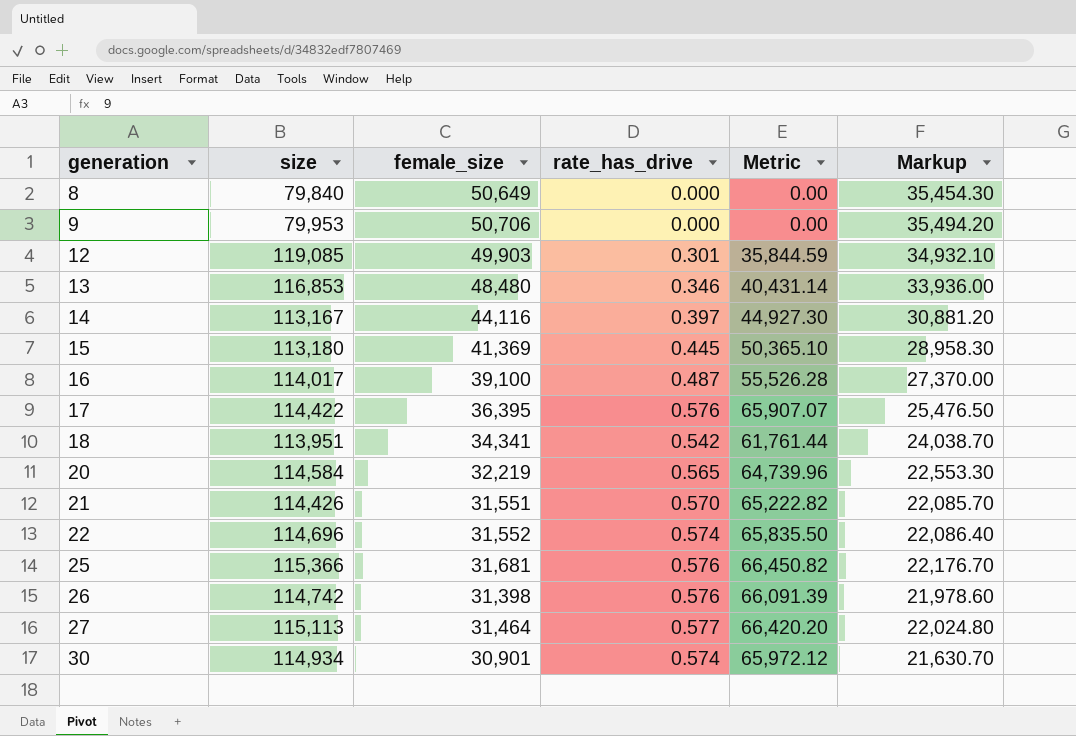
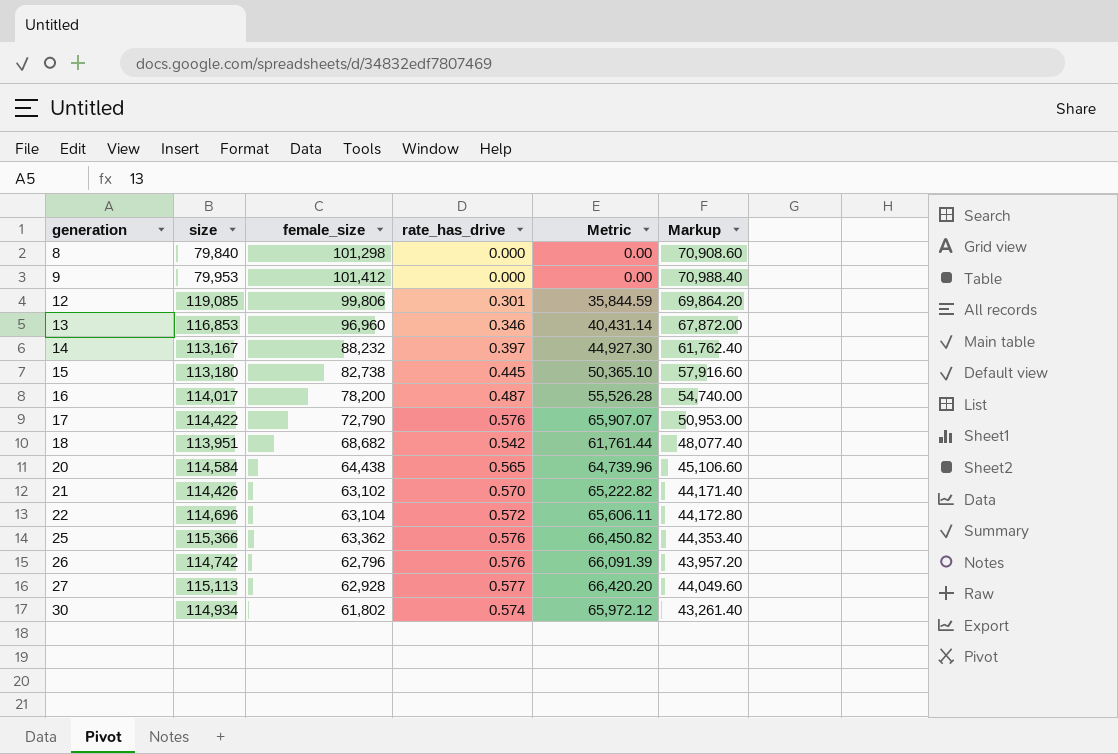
8 | female_size: 50,649 -> 101,298
8 | Markup: 35,454.30 -> 70,908.60
9 | female_size: 50,706 -> 101,412
9 | Markup: 35,494.20 -> 70,988.40
12 | female_size: 49,903 -> 99,806
12 | Markup: 34,932.10 -> 69,864.20
13 | female_size: 48,480 -> 96,960
13 | Markup: 33,936.00 -> 67,872.00
14 | female_size: 44,116 -> 88,232
14 | Markup: 30,881.20 -> 61,762.40
15 | female_size: 41,369 -> 82,738
15 | Markup: 28,958.30 -> 57,916.60
16 | female_size: 39,100 -> 78,200
16 | Markup: 27,370.00 -> 54,740.00
17 | female_size: 36,395 -> 72,790
17 | Markup: 25,476.50 -> 50,953.00
18 | female_size: 34,341 -> 68,682
18 | Markup: 24,038.70 -> 48,077.40
20 | female_size: 32,219 -> 64,438
20 | Markup: 22,553.30 -> 45,106.60
21 | female_size: 31,551 -> 63,102
21 | Markup: 22,085.70 -> 44,171.40
22 | female_size: 31,552 -> 63,104
22 | rate_has_drive: 0.574 -> 0.572
22 | Metric: 65,835.50 -> 65,606.11
22 | Markup: 22,086.40 -> 44,172.80
25 | female_size: 31,681 -> 63,362
25 | Markup: 22,176.70 -> 44,353.40
26 | female_size: 31,398 -> 62,796
26 | Markup: 21,978.60 -> 43,957.20
27 | female_size: 31,464 -> 62,928
27 | Markup: 22,024.80 -> 44,049.60
30 | female_size: 30,901 -> 61,802
30 | Markup: 21,630.70 -> 43,261.40

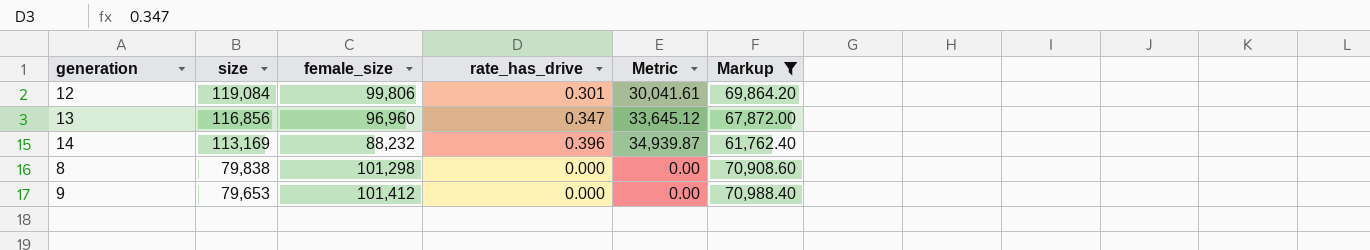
filter: none -> Markup >= 61,762.40
row order: generation ascending -> size descending
column Metric | formula: [size] * [rate_has_drive] -> [female_size] * [rate_has_drive]
12 | size: 119,085 -> 119,084
13 | size: 116,853 -> 116,856
13 | rate_has_drive: 0.346 -> 0.347
14 | size: 113,167 -> 113,169
14 | rate_has_drive: 0.397 -> 0.396
8 | size: 79,840 -> 79,838
9 | size: 79,953 -> 79,653

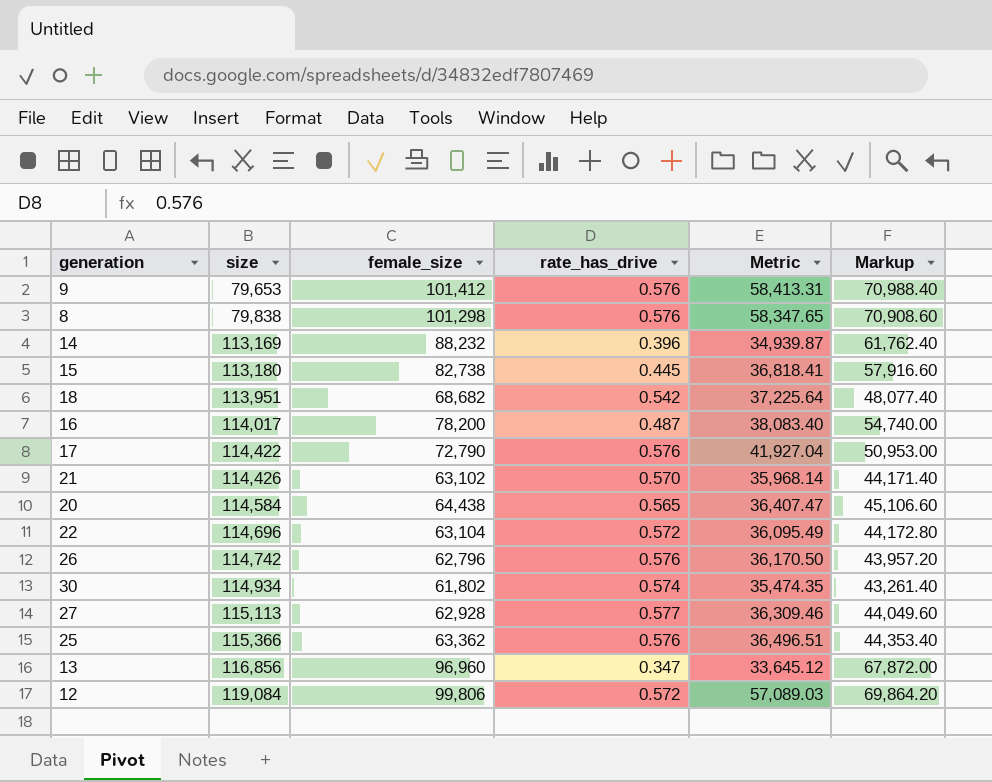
filter: Markup >= 61,762.40 -> none
row order: size descending -> size ascending
9 | rate_has_drive: 0.000 -> 0.576
9 | Metric: 0.00 -> 58,413.31
8 | rate_has_drive: 0.000 -> 0.576
8 | Metric: 0.00 -> 58,347.65
12 | rate_has_drive: 0.301 -> 0.572
12 | Metric: 30,041.61 -> 57,089.03

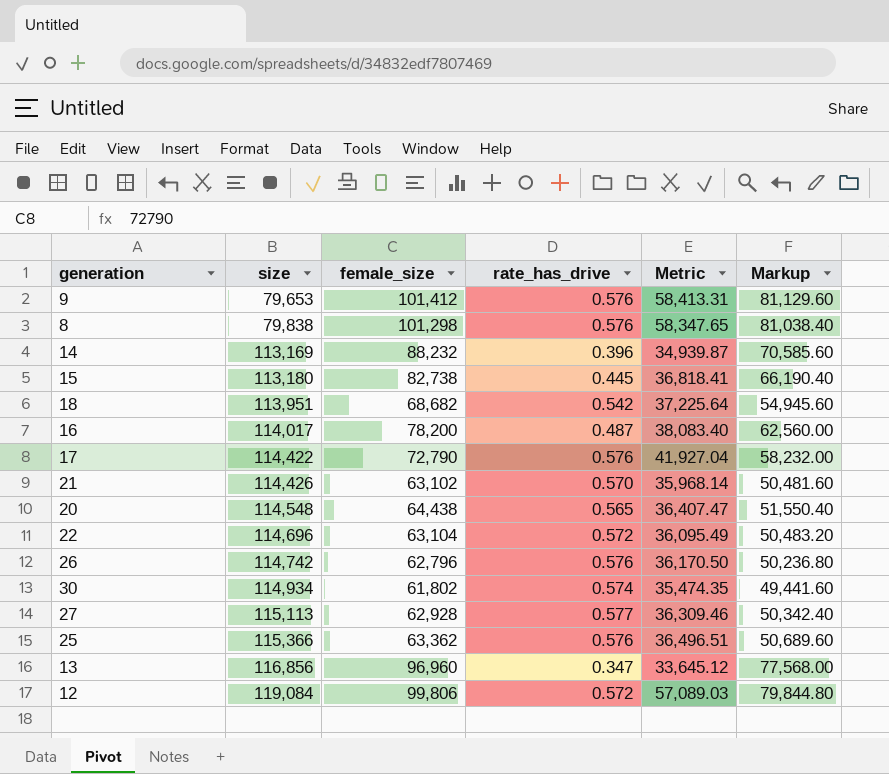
column Markup | formula: [female_size] * 0.7 -> [female_size] * 0.8
20 | size: 114,584 -> 114,548

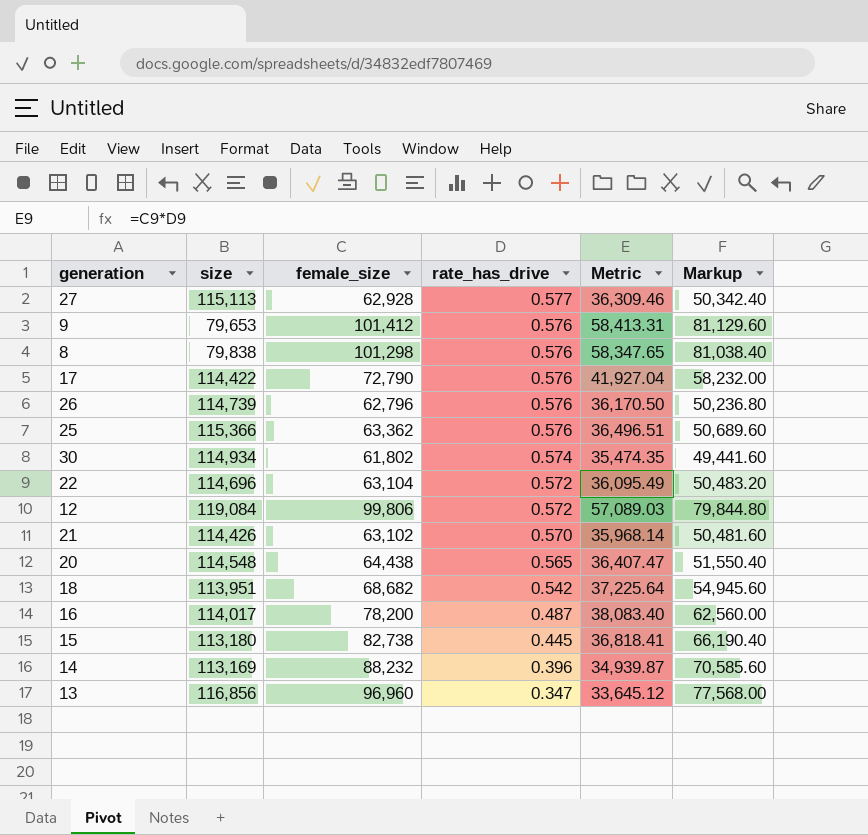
row order: size ascending -> rate_has_drive descending
26 | size: 114,742 -> 114,739

